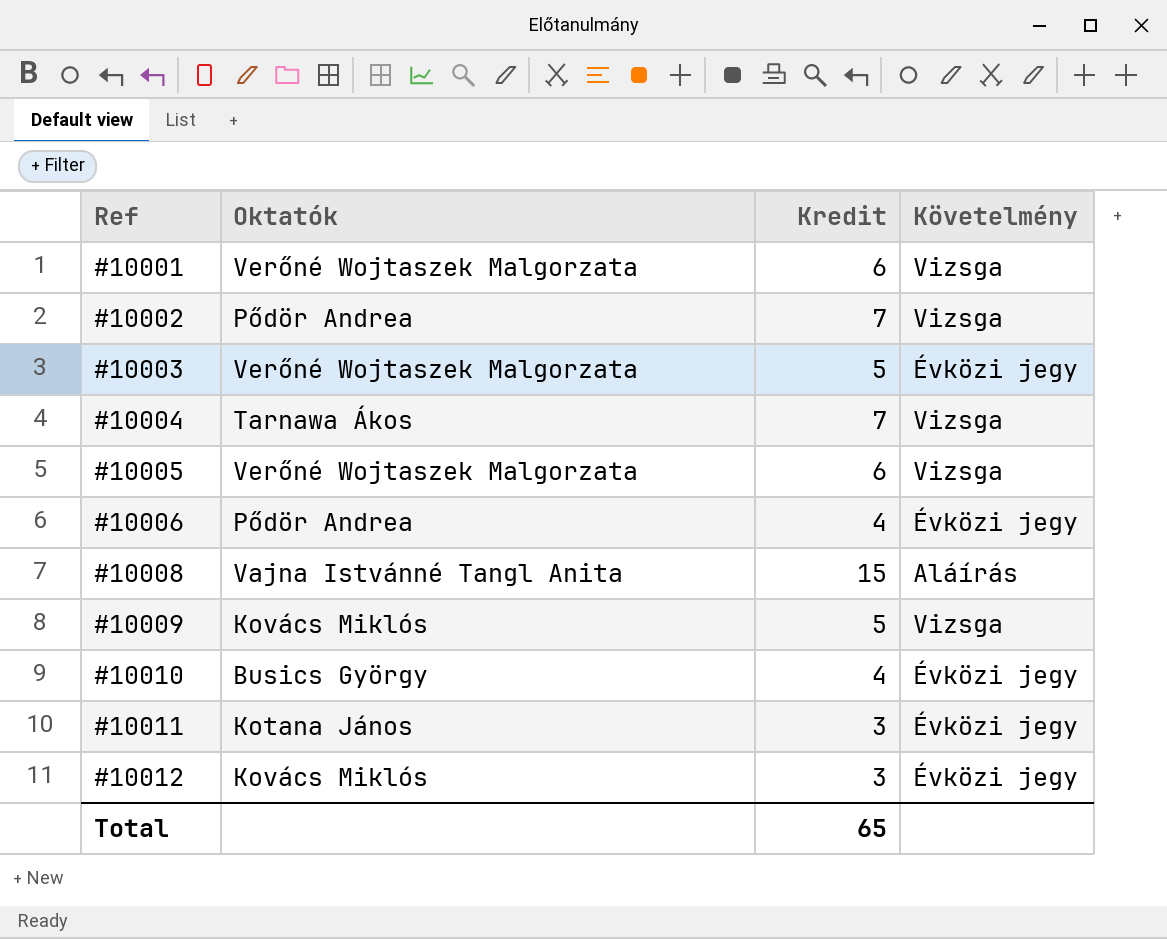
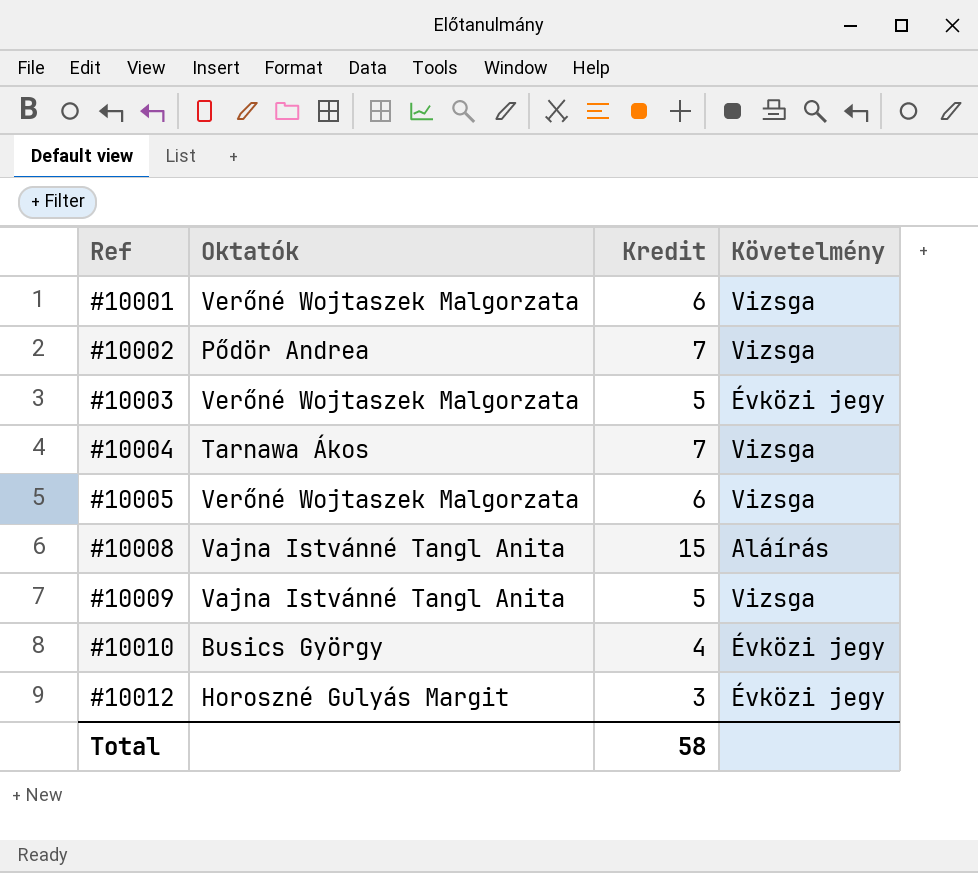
row #10006: Pődör Andrea | 4 | Évközi jegy -> none
row #10011: Kotana János | 3 | Évközi jegy -> none
#10009 | Oktatók: Kovács Miklós -> Vajna Istvánné Tangl Anita
#10012 | Oktatók: Kovács Miklós -> Horoszné Gulyás Margit
Total | Kredit: 65 -> 58

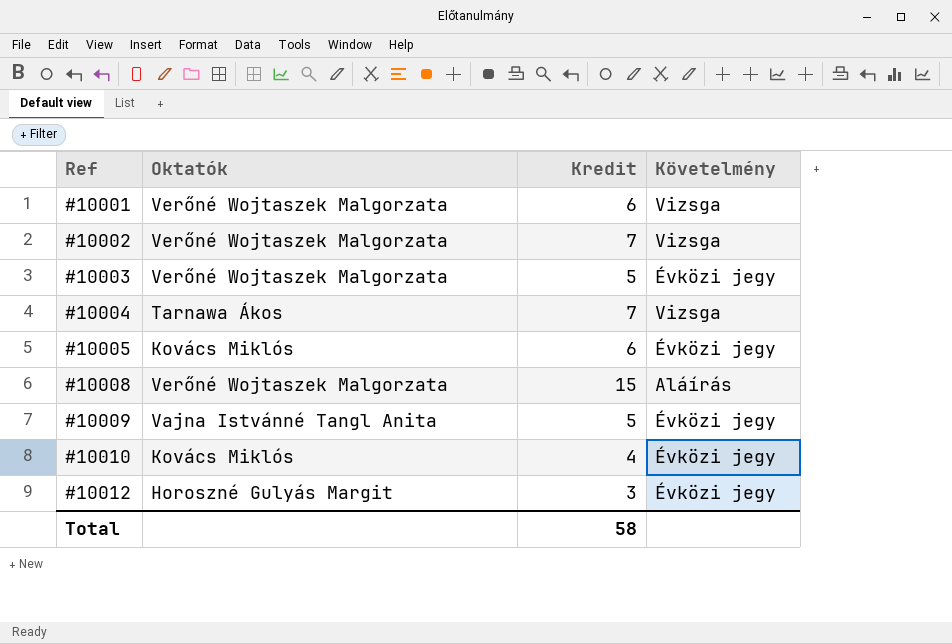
#10002 | Oktatók: Pődör Andrea -> Verőné Wojtaszek Malgorzata
#10005 | Oktatók: Verőné Wojtaszek Malgorzata -> Kovács Miklós
#10005 | Követelmény: Vizsga -> Évközi jegy
#10008 | Oktatók: Vajna Istvánné Tangl Anita -> Verőné Wojtaszek Malgorzata
#10009 | Követelmény: Vizsga -> Évközi jegy
#10010 | Oktatók: Busics György -> Kovács Miklós

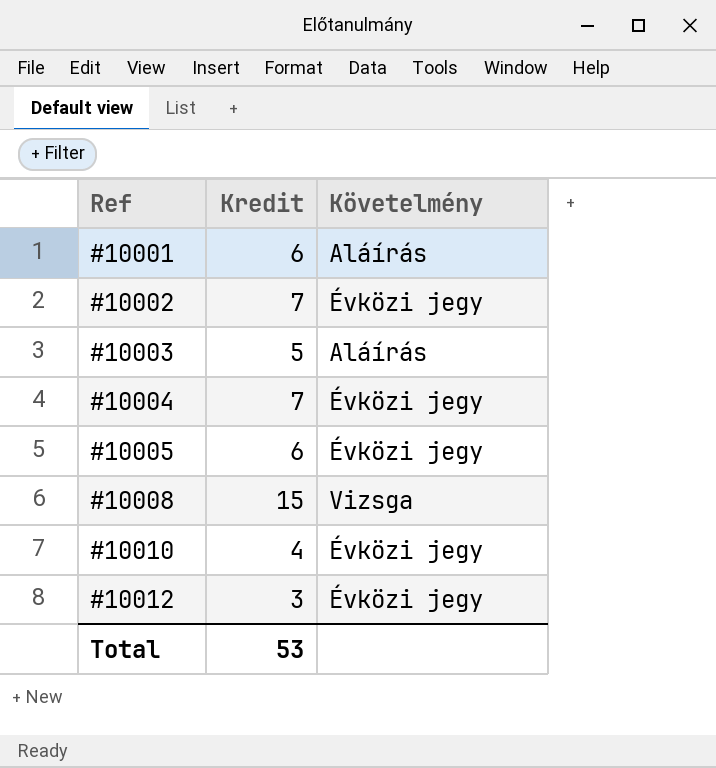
column Oktatók | position: 2 -> none
row #10009: Vajna Istvánné Tangl Anita | 5 | Évközi jegy -> none
#10001 | Követelmény: Vizsga -> Aláírás
#10002 | Követelmény: Vizsga -> Évközi jegy
#10003 | Követelmény: Évközi jegy -> Aláírás
#10004 | Követelmény: Vizsga -> Évközi jegy
#10008 | Követelmény: Aláírás -> Vizsga
Total | Kredit: 58 -> 53

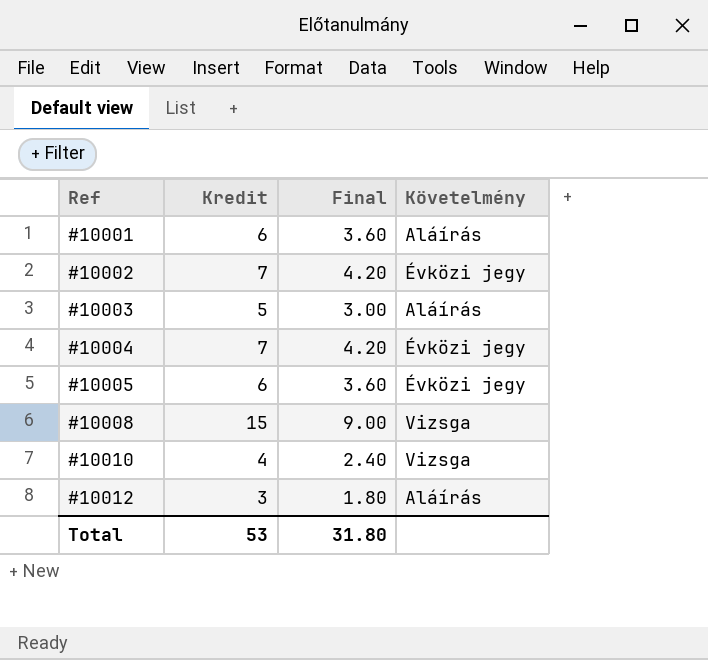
column Final | formula: none -> [Kredit] * 0.6
#10010 | Követelmény: Évközi jegy -> Vizsga
#10012 | Követelmény: Évközi jegy -> Aláírás

